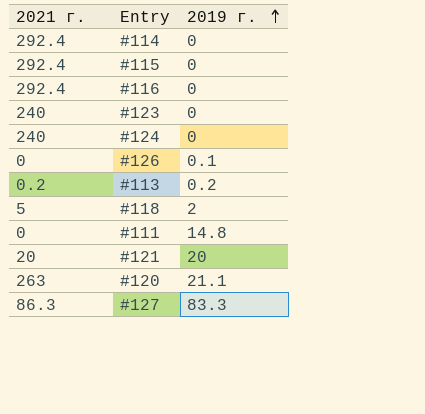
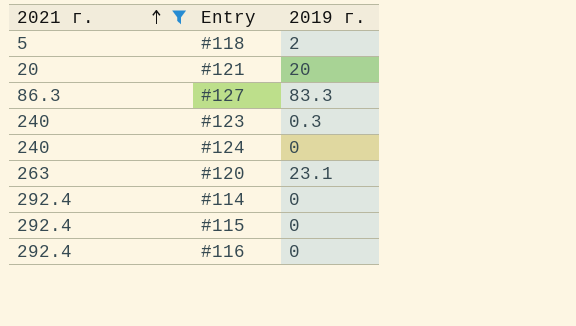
filter: none -> 2021 г. >= 5
row order: 2019 г. ascending -> 2021 г. ascending
#123 | 2019 г.: 0 -> 0.3
#120 | 2019 г.: 21.1 -> 23.1

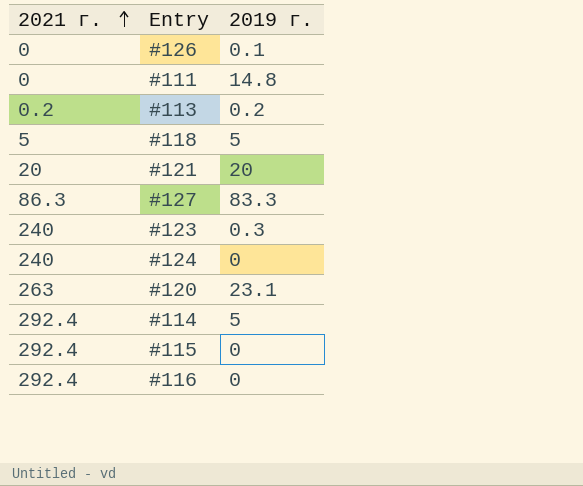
filter: 2021 г. >= 5 -> none
#118 | 2019 г.: 2 -> 5
#114 | 2019 г.: 0 -> 5

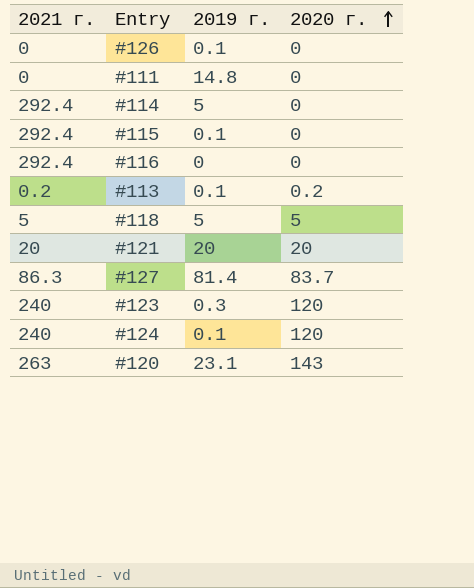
row order: 2021 г. ascending -> 2020 г. ascending
column 2020 г. | position: none -> 4
#115 | 2019 г.: 0 -> 0.1
#113 | 2019 г.: 0.2 -> 0.1
#127 | 2019 г.: 83.3 -> 81.4
#124 | 2019 г.: 0 -> 0.1

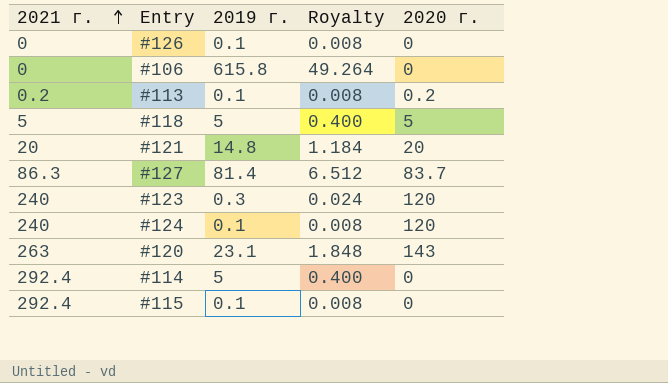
row order: 2020 г. ascending -> 2021 г. ascending
column Royalty | formula: none -> [2019 г.] * 0.08
row #111: 0 | 14.8 | 0 -> none
row #116: 292.4 | 0 | 0 -> none
row #106: none -> 0 | 615.8 | 49.264 | 0
#121 | 2019 г.: 20 -> 14.8

